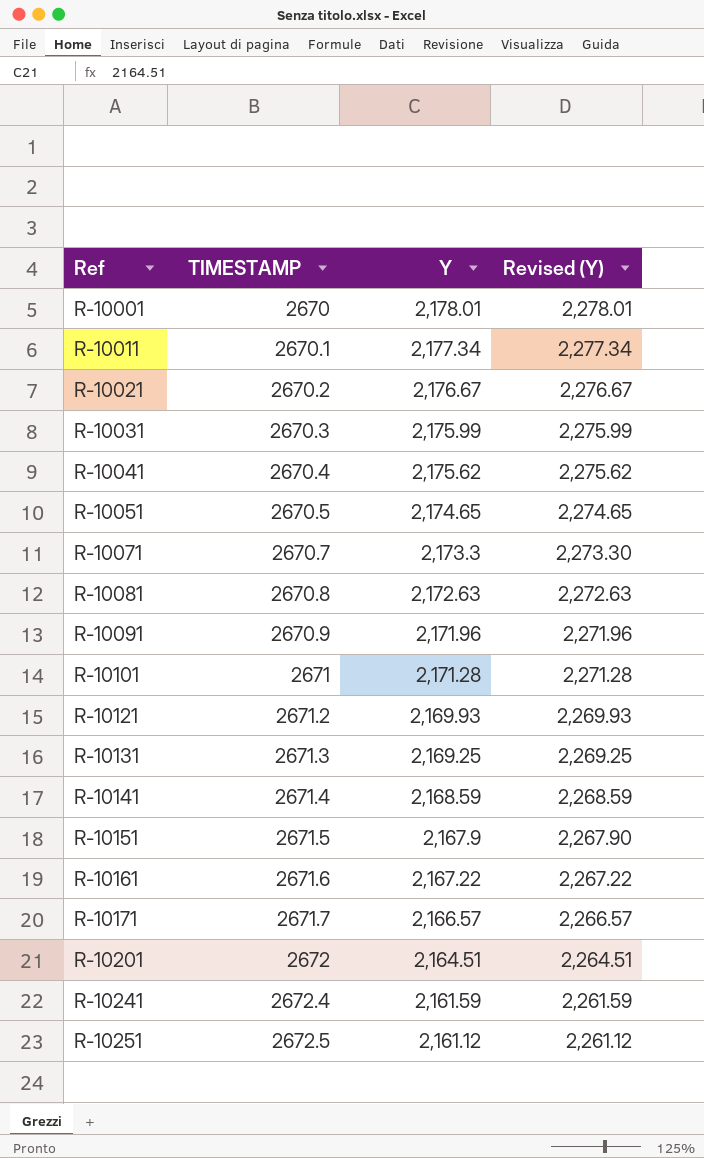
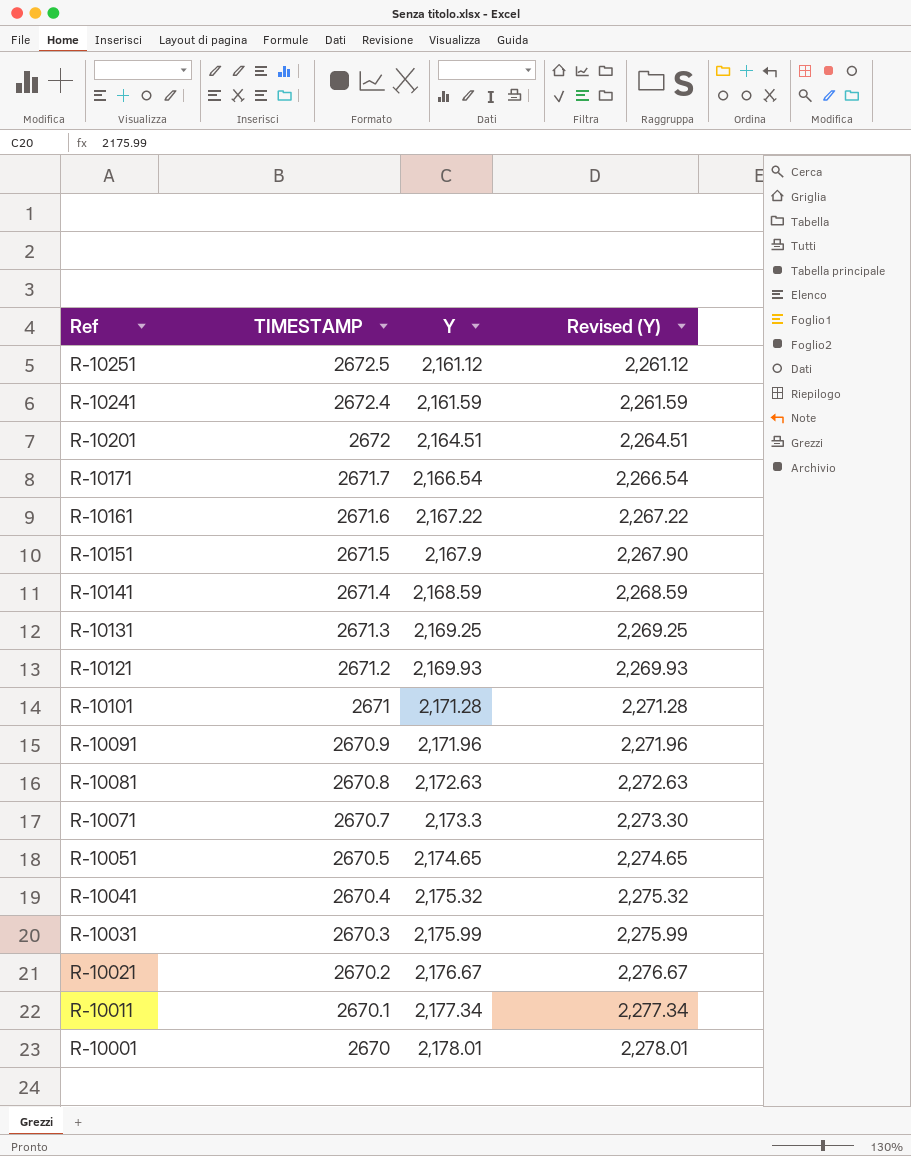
row order: Ref ascending -> Ref descending
R-10171 | Y: 2,166.57 -> 2,166.54
R-10171 | Revised (Y): 2,266.57 -> 2,266.54
R-10041 | Y: 2,175.62 -> 2,175.32
R-10041 | Revised (Y): 2,275.62 -> 2,275.32

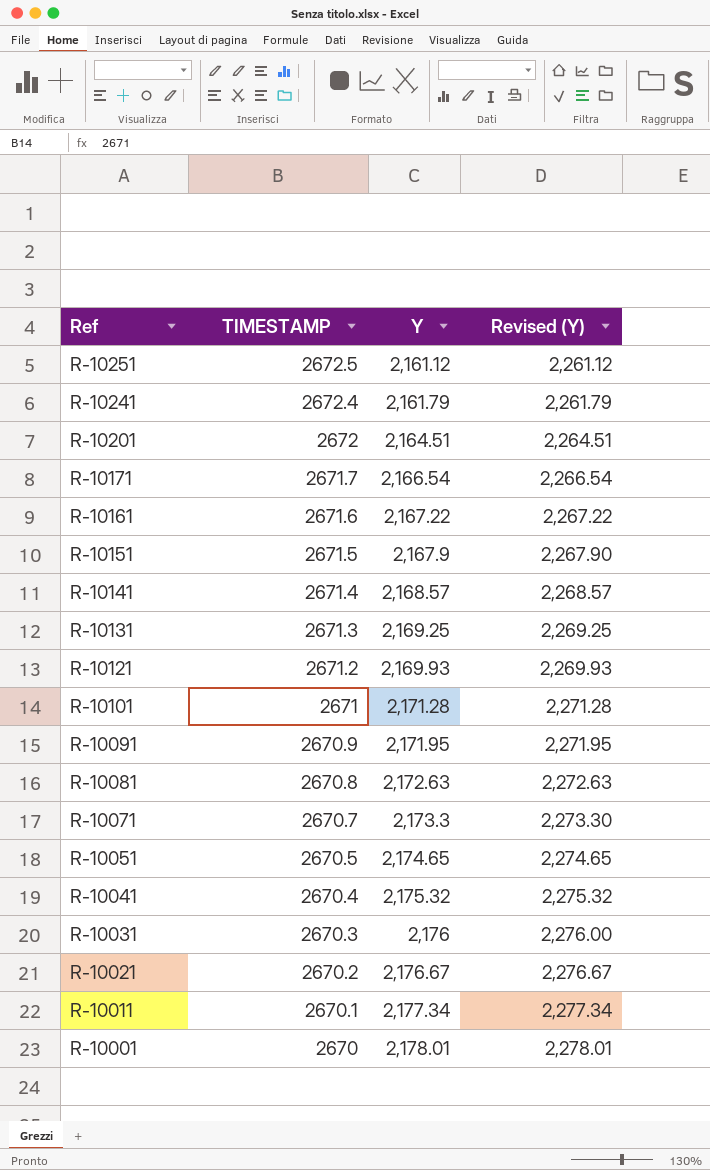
R-10241 | Y: 2,161.59 -> 2,161.79
R-10241 | Revised (Y): 2,261.59 -> 2,261.79
R-10141 | Y: 2,168.59 -> 2,168.57
R-10141 | Revised (Y): 2,268.59 -> 2,268.57
R-10091 | Y: 2,171.96 -> 2,171.95
R-10091 | Revised (Y): 2,271.96 -> 2,271.95
R-10031 | Y: 2,175.99 -> 2,176
R-10031 | Revised (Y): 2,275.99 -> 2,276.00

